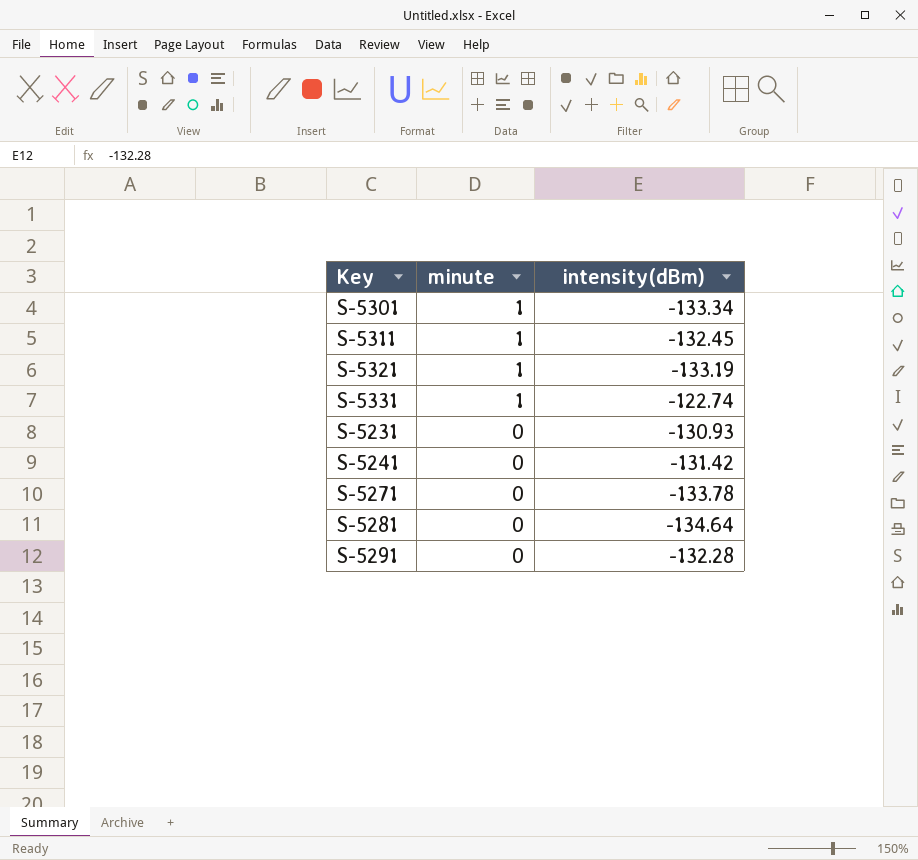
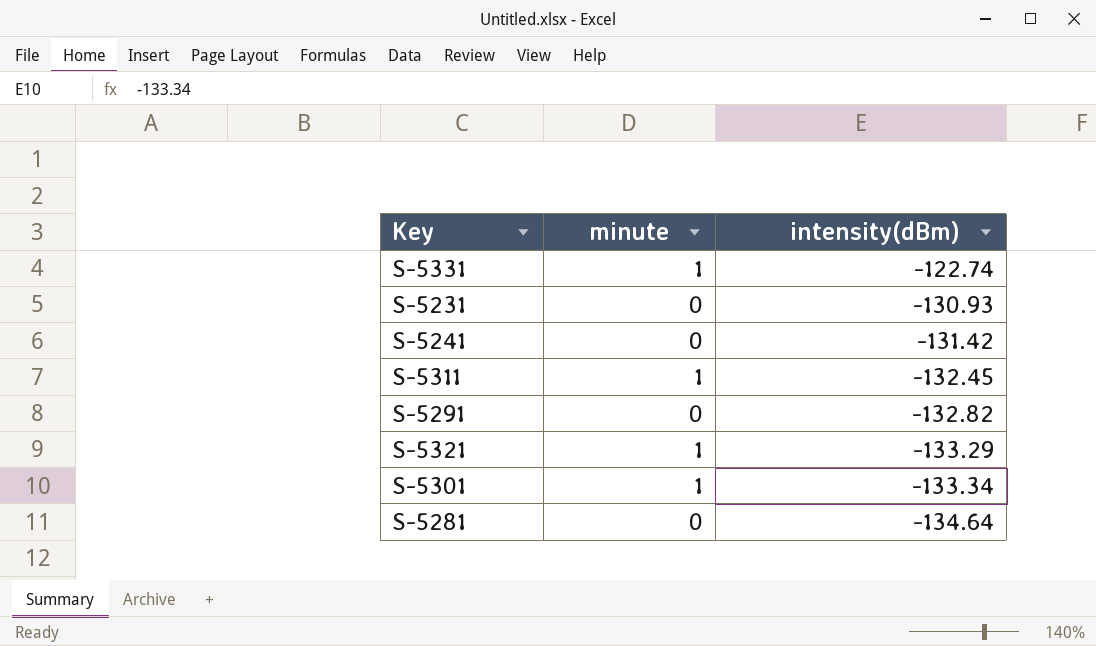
row order: minute descending -> intensity(dBm) descending
row S-5271: 0 | -133.78 -> none
S-5291 | intensity(dBm): -132.28 -> -132.82
S-5321 | intensity(dBm): -133.19 -> -133.29

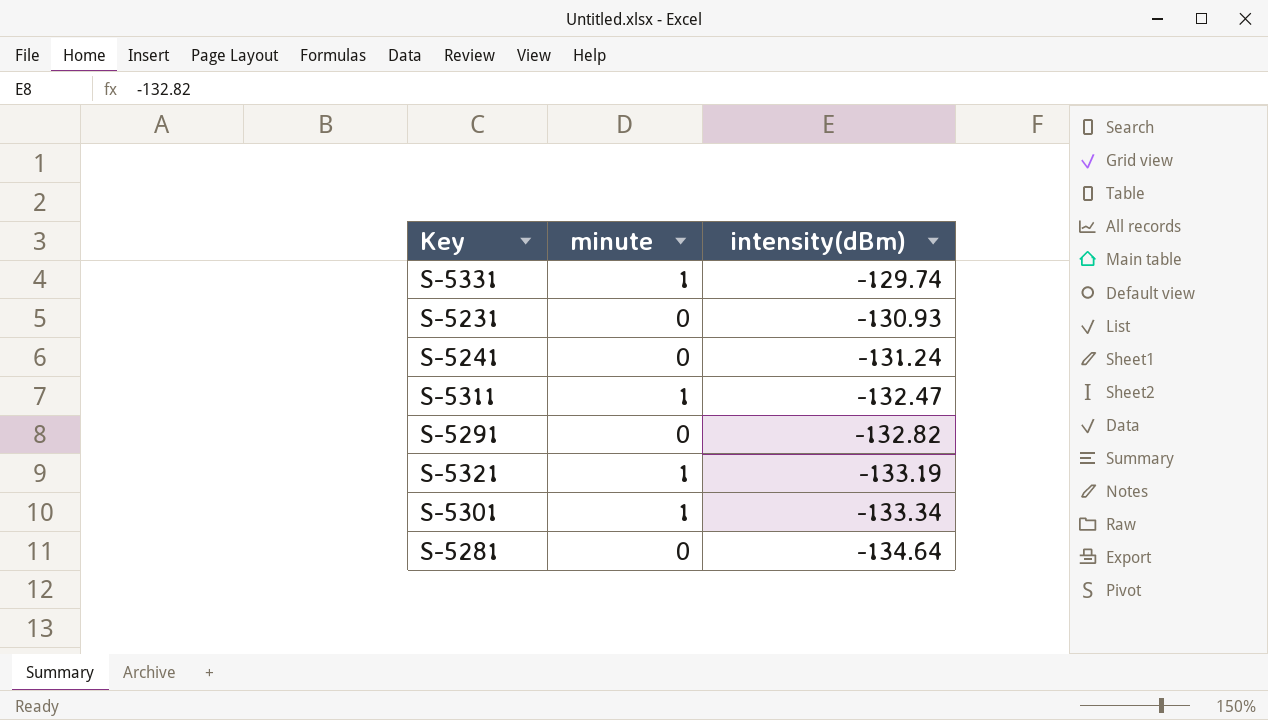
S-5331 | intensity(dBm): -122.74 -> -129.74
S-5241 | intensity(dBm): -131.42 -> -131.24
S-5311 | intensity(dBm): -132.45 -> -132.47
S-5321 | intensity(dBm): -133.29 -> -133.19

